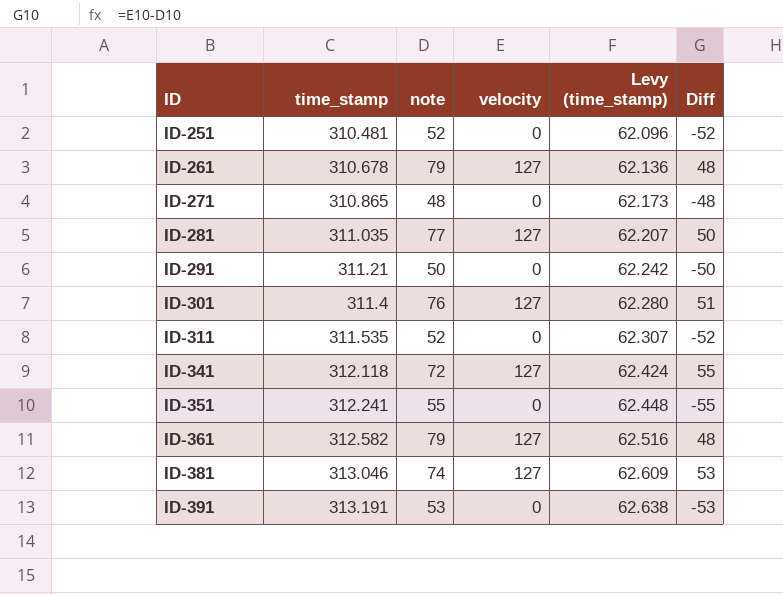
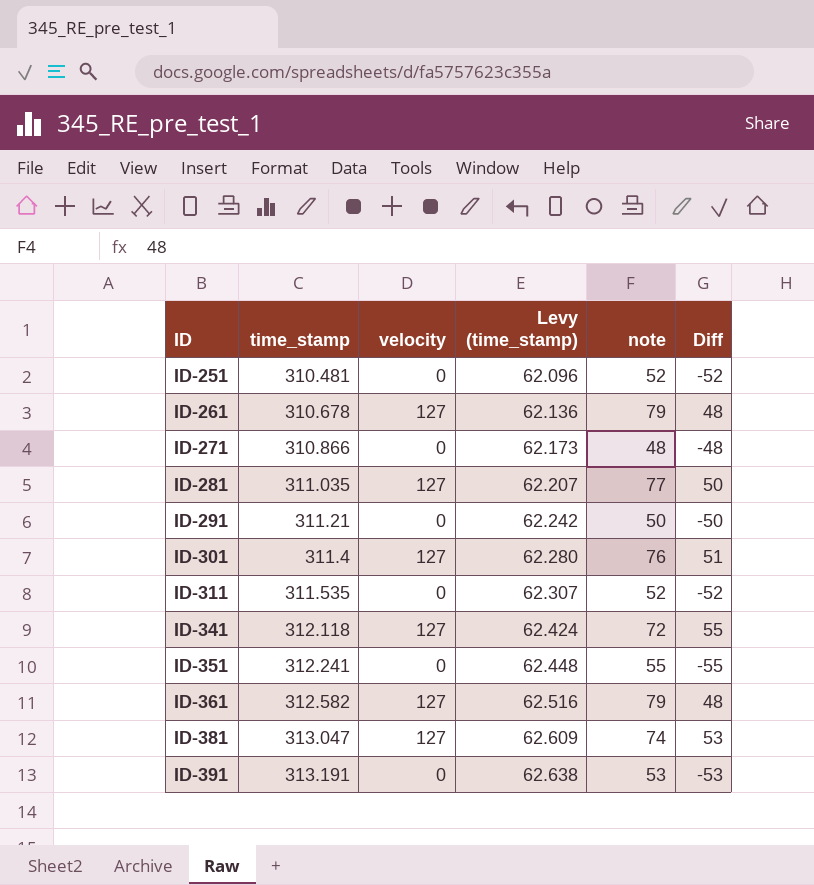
column note | position: 3 -> 5
ID-271 | time_stamp: 310.865 -> 310.866
ID-381 | time_stamp: 313.046 -> 313.047

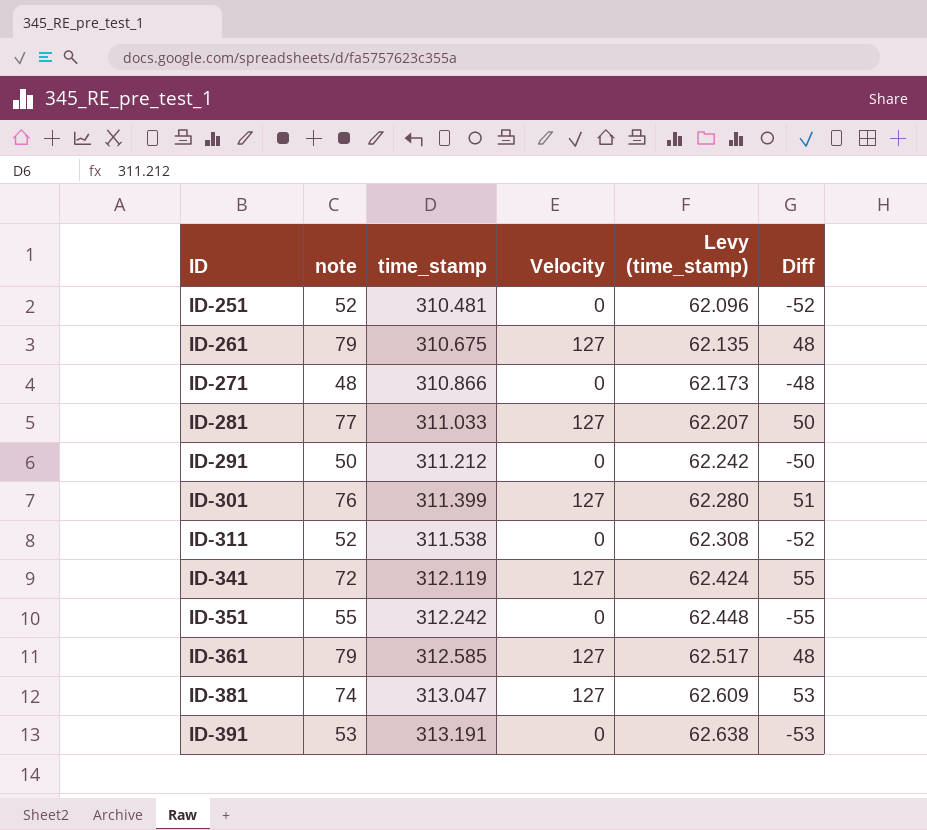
column note | position: 5 -> 2
column name: velocity -> Velocity
ID-261 | time_stamp: 310.678 -> 310.675
ID-261 | Levy (time_stamp): 62.136 -> 62.135
ID-281 | time_stamp: 311.035 -> 311.033
ID-291 | time_stamp: 311.21 -> 311.212
ID-301 | time_stamp: 311.4 -> 311.399
ID-311 | time_stamp: 311.535 -> 311.538
ID-311 | Levy (time_stamp): 62.307 -> 62.308
ID-341 | time_stamp: 312.118 -> 312.119
ID-351 | time_stamp: 312.241 -> 312.242
ID-361 | time_stamp: 312.582 -> 312.585
ID-361 | Levy (time_stamp): 62.516 -> 62.517

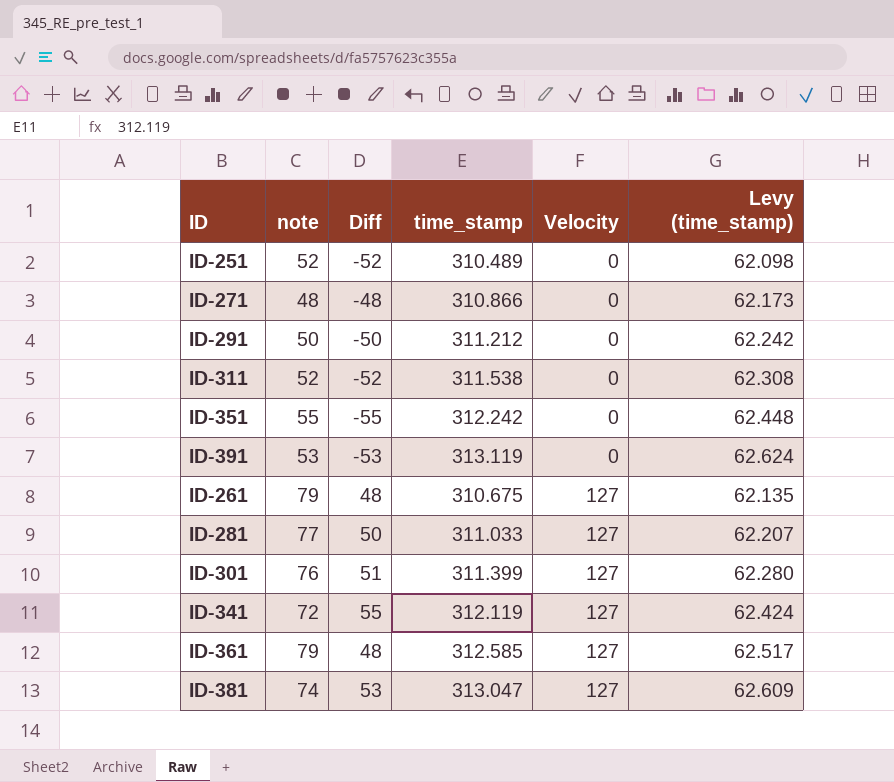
row order: ID ascending -> Velocity ascending
column Diff | position: 6 -> 3
ID-251 | time_stamp: 310.481 -> 310.489
ID-251 | Levy (time_stamp): 62.096 -> 62.098
ID-391 | time_stamp: 313.191 -> 313.119
ID-391 | Levy (time_stamp): 62.638 -> 62.624

